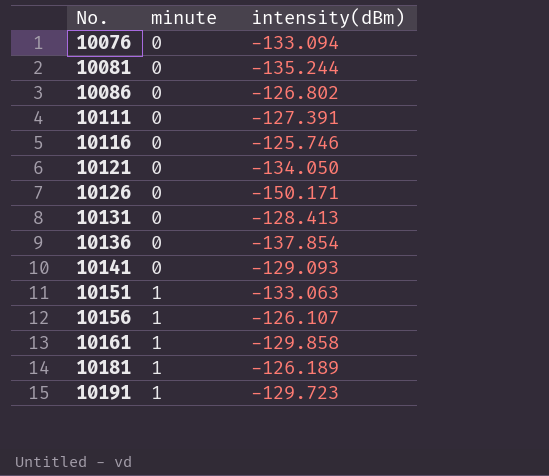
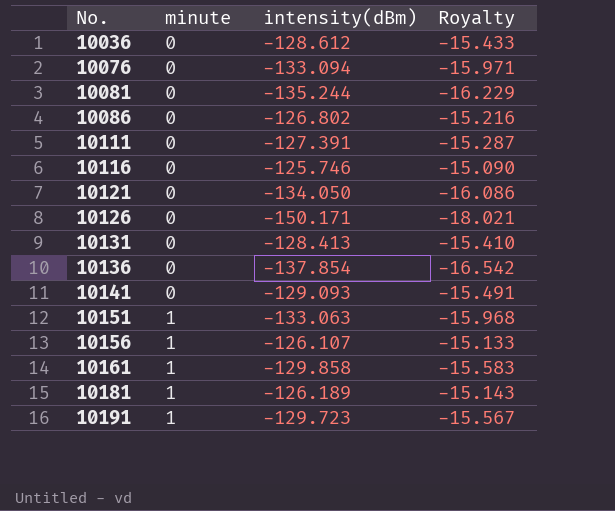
column Royalty | formula: none -> [intensity(dBm)] * 0.12
row 10036: none -> 0 | -128.612 | -15.433

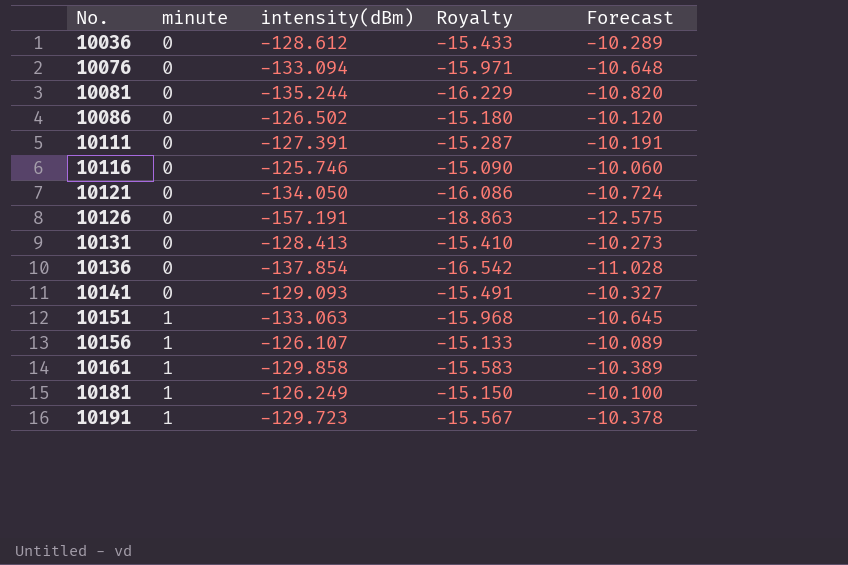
column Forecast | formula: none -> [intensity(dBm)] * 0.08
10086 | intensity(dBm): -126.802 -> -126.502
10086 | Royalty: -15.216 -> -15.180
10126 | intensity(dBm): -150.171 -> -157.191
10126 | Royalty: -18.021 -> -18.863
10181 | intensity(dBm): -126.189 -> -126.249
10181 | Royalty: -15.143 -> -15.150

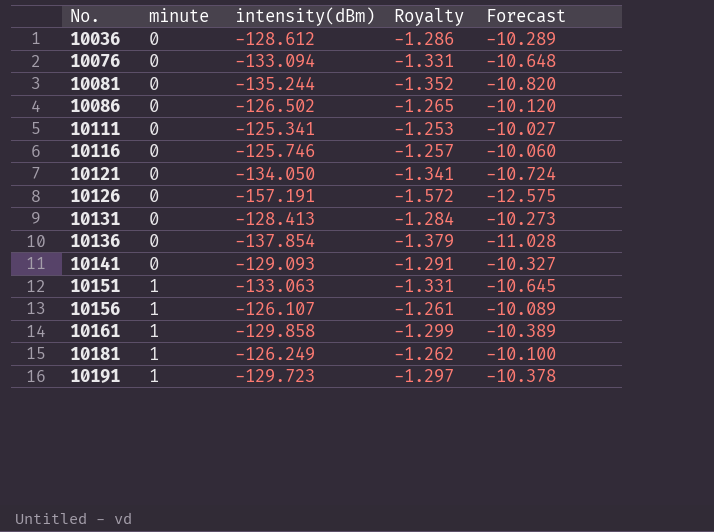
column Royalty | formula: [intensity(dBm)] * 0.12 -> [intensity(dBm)] * 0.01
10111 | intensity(dBm): -127.391 -> -125.341
10111 | Forecast: -10.191 -> -10.027

